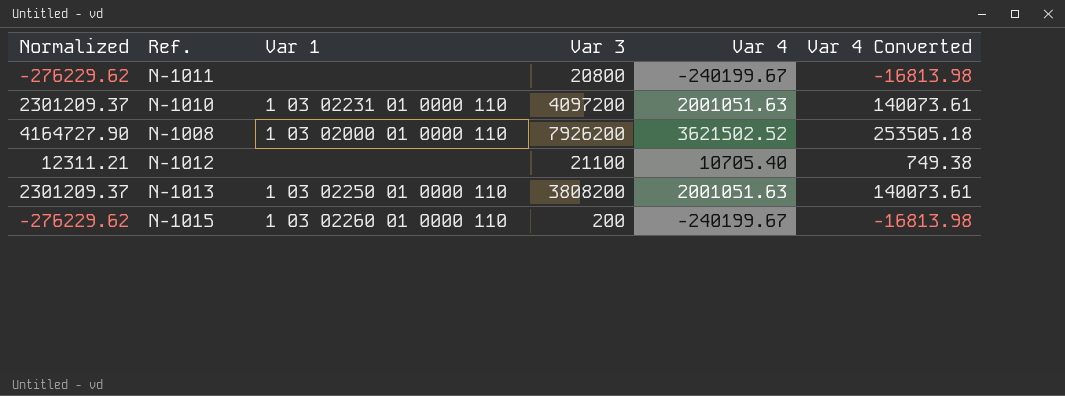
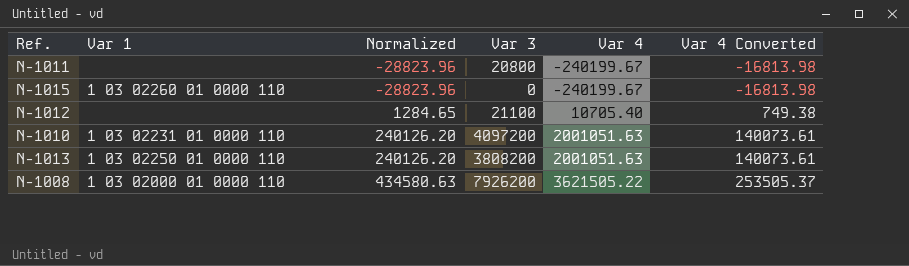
row order: none -> Normalized ascending
column Normalized | formula: [Var 4] * 1.15 -> [Var 4] * 0.12
column Normalized | position: 1 -> 3
N-1015 | Var 3: 200 -> 0
N-1008 | Var 4: 3621502.52 -> 3621505.22
N-1008 | Var 4 Converted: 253505.18 -> 253505.37

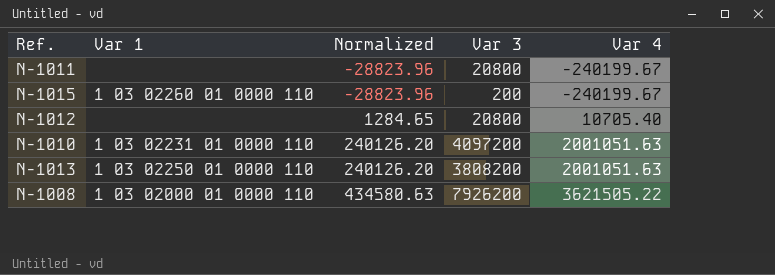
column Var 4 Converted | formula: [Var 4] * 0.07 -> none
N-1015 | Var 3: 0 -> 200
N-1012 | Var 3: 21100 -> 20800

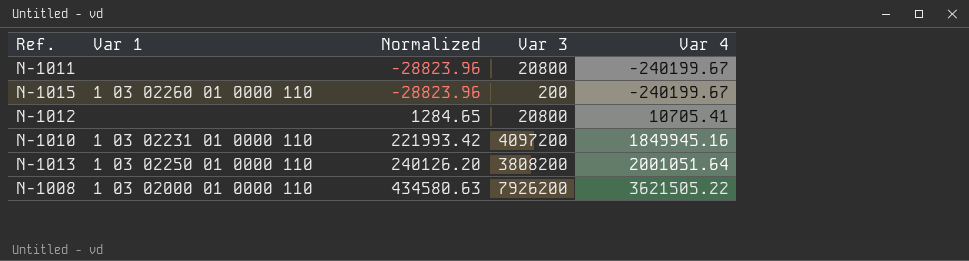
N-1012 | Var 4: 10705.40 -> 10705.41
N-1010 | Normalized: 240126.20 -> 221993.42
N-1010 | Var 4: 2001051.63 -> 1849945.16
N-1013 | Var 4: 2001051.63 -> 2001051.64

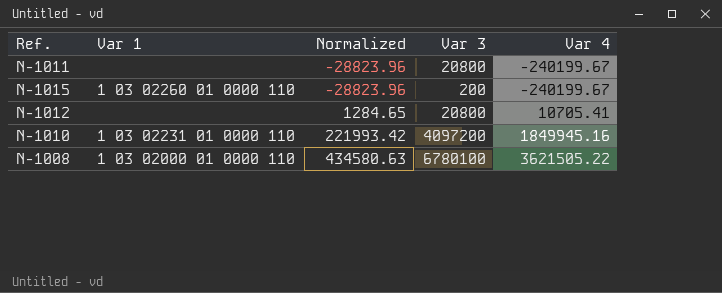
row N-1013: 1 03 02250 01 0000 110 | 240126.20 | 3808200 | 2001051.64 -> none
N-1008 | Var 3: 7926200 -> 6780100

